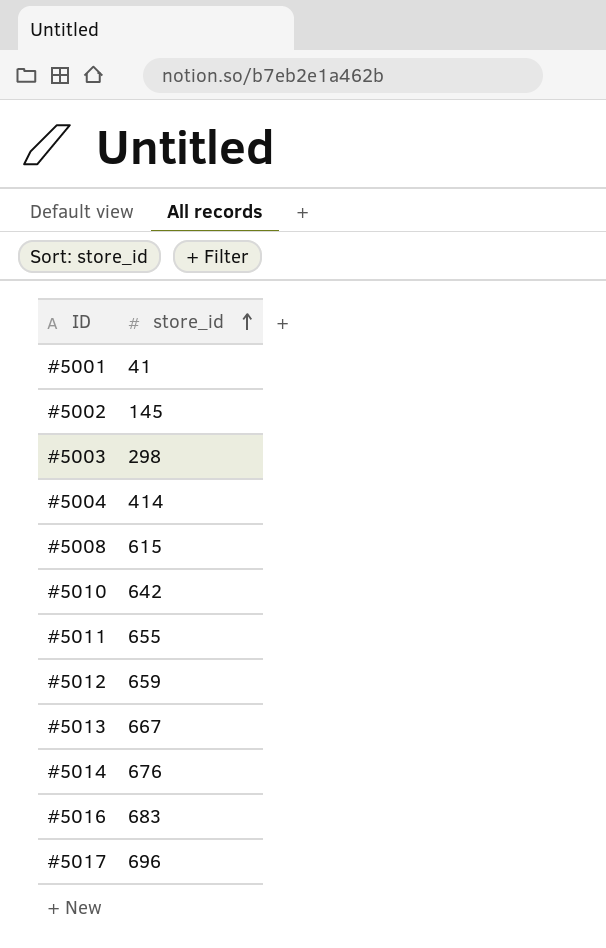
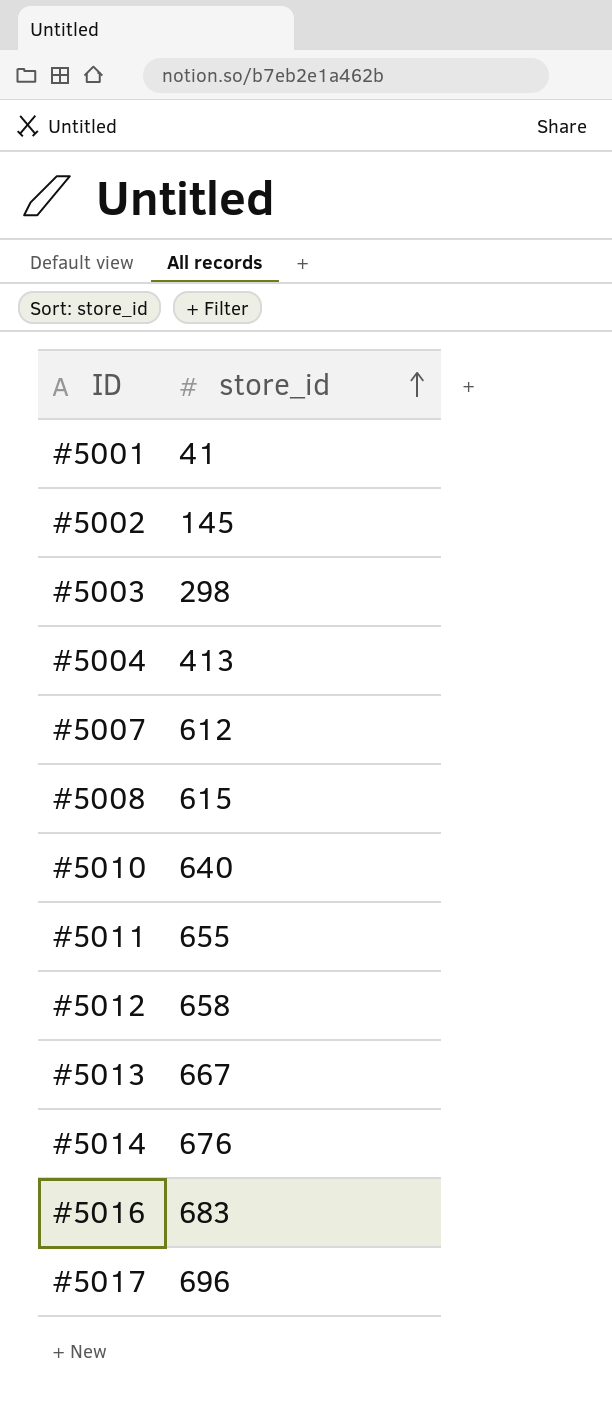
#5004 | store_id: 414 -> 413
row #5007: none -> 612
#5010 | store_id: 642 -> 640
#5012 | store_id: 659 -> 658

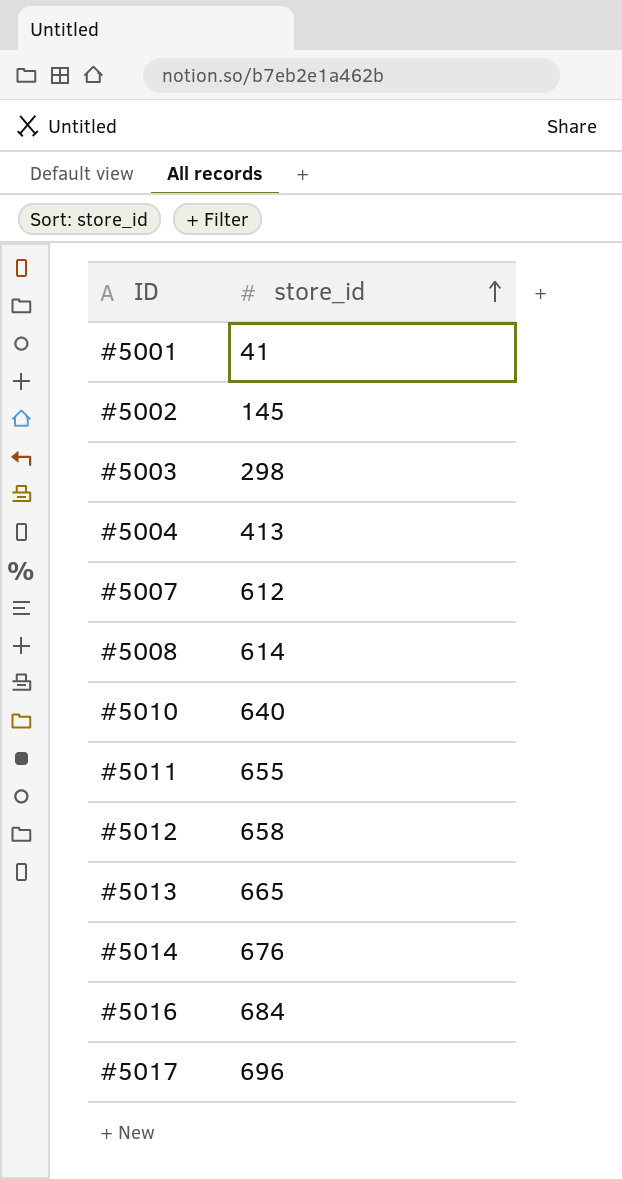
#5008 | store_id: 615 -> 614
#5013 | store_id: 667 -> 665
#5016 | store_id: 683 -> 684

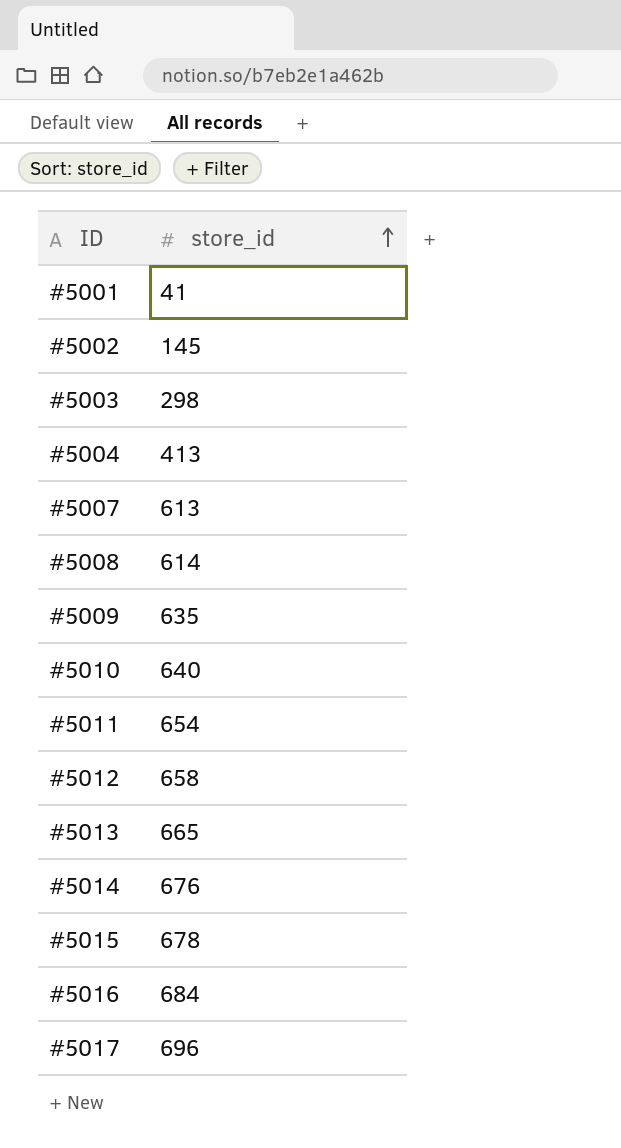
#5007 | store_id: 612 -> 613
row #5009: none -> 635
#5011 | store_id: 655 -> 654
row #5015: none -> 678

